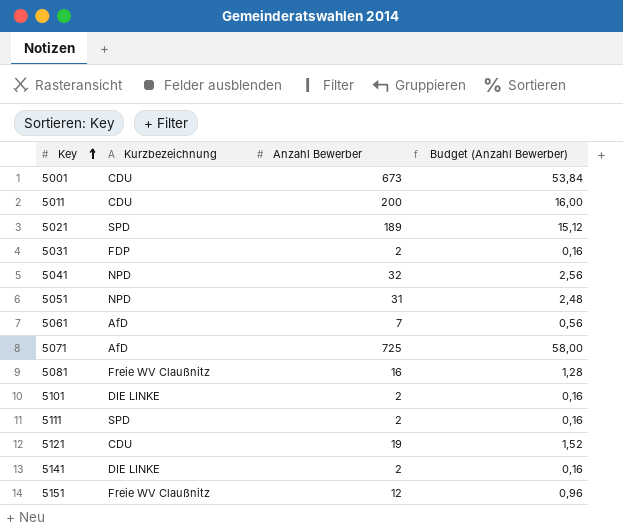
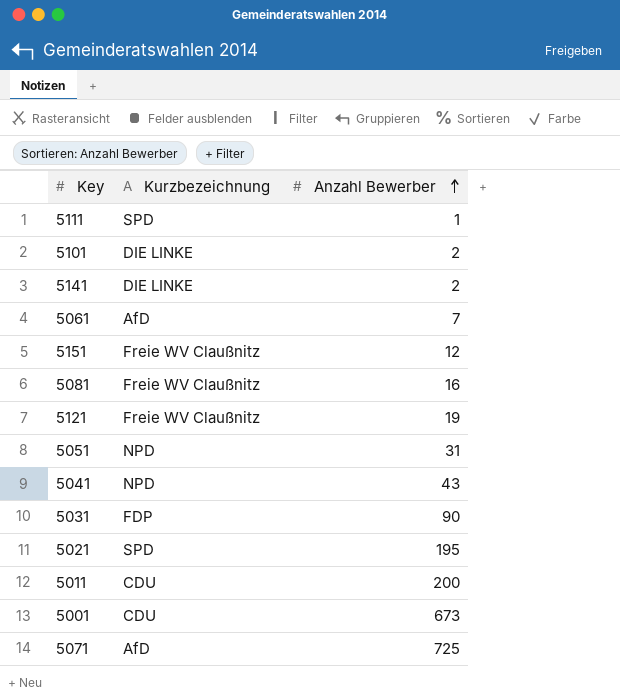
row order: Key ascending -> Anzahl Bewerber ascending
column Budget (Anzahl Bewerber) | formula: [Anzahl Bewerber] * 0,08 -> none
5111 | Anzahl Bewerber: 2 -> 1
5121 | Kurzbezeichnung: CDU -> Freie WV Claußnitz
5041 | Anzahl Bewerber: 32 -> 43
5031 | Anzahl Bewerber: 2 -> 90
5021 | Anzahl Bewerber: 189 -> 195

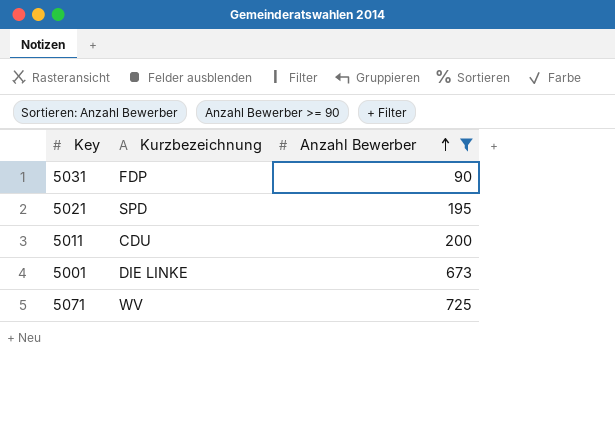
filter: none -> Anzahl Bewerber >= 90
5001 | Kurzbezeichnung: CDU -> DIE LINKE
5071 | Kurzbezeichnung: AfD -> WV

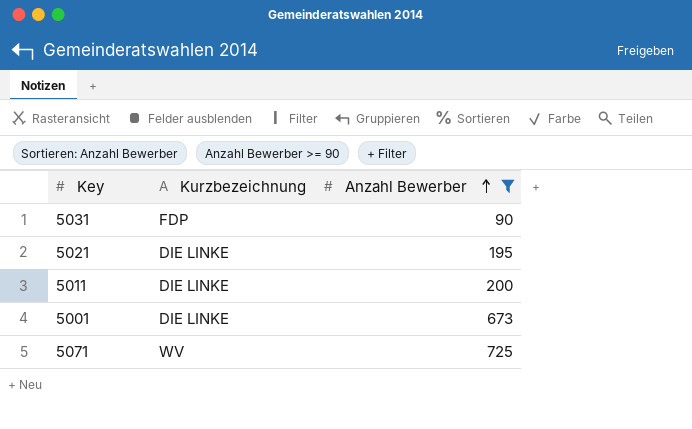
5021 | Kurzbezeichnung: SPD -> DIE LINKE
5011 | Kurzbezeichnung: CDU -> DIE LINKE

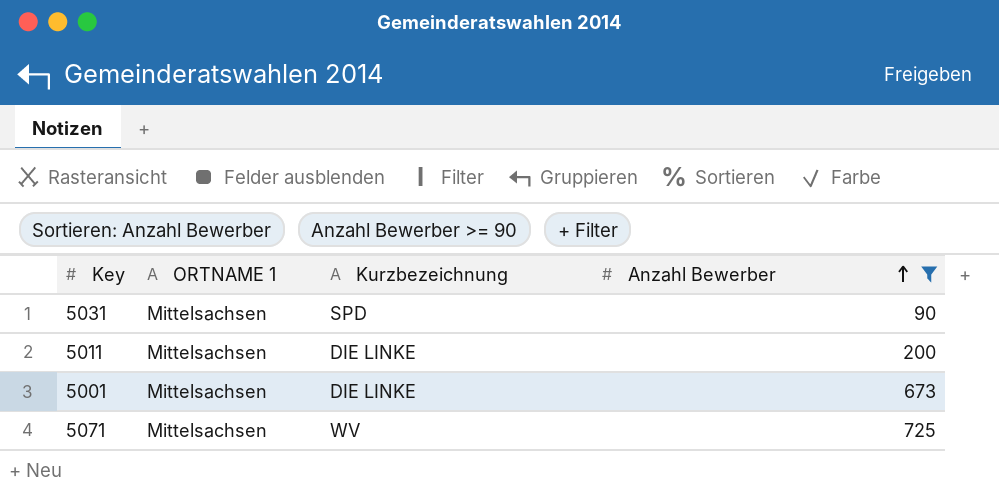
column ORTNAME 1 | position: none -> 2
row 5021: DIE LINKE | 195 -> none
5031 | Kurzbezeichnung: FDP -> SPD

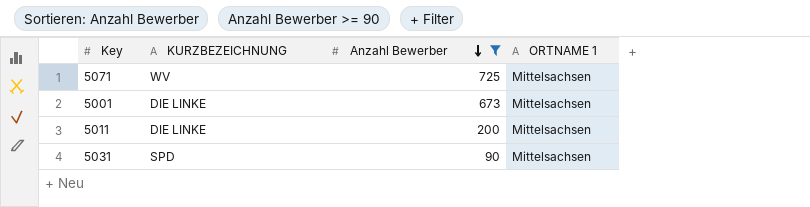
row order: Anzahl Bewerber ascending -> Anzahl Bewerber descending
column name: Kurzbezeichnung -> KURZBEZEICHNUNG
column ORTNAME 1 | position: 2 -> 4

